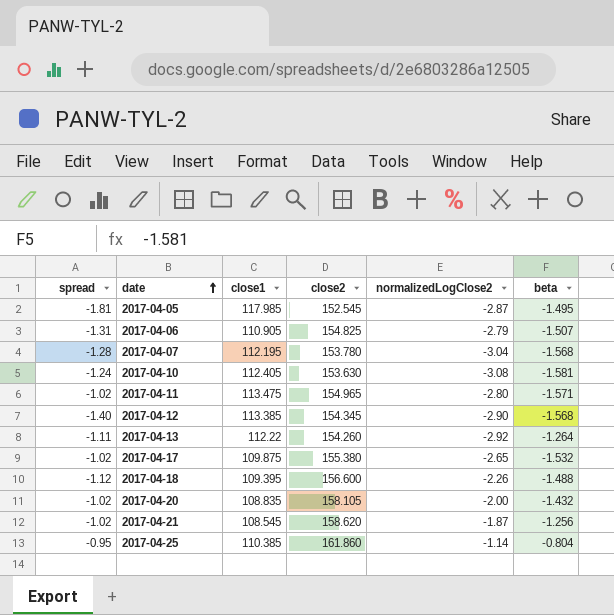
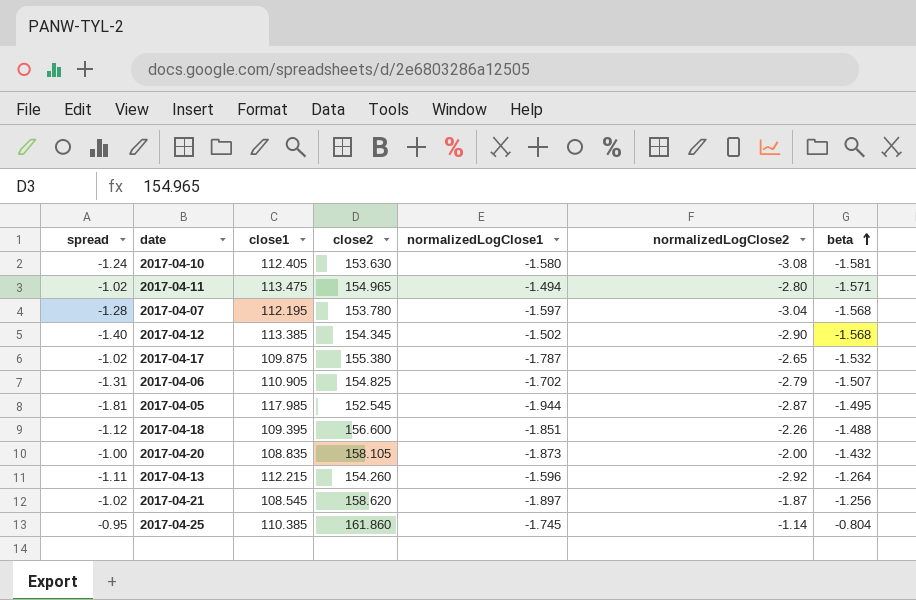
row order: date ascending -> beta ascending
column normalizedLogClose1 | position: none -> 5
2017-04-20 | spread: -1.02 -> -1.00
2017-04-13 | close1: 112.22 -> 112.215

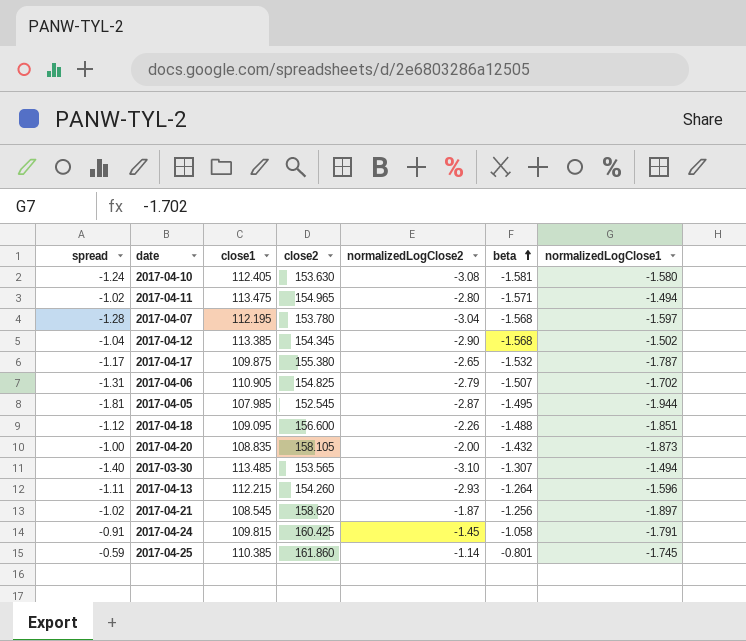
column normalizedLogClose1 | position: 5 -> 7
2017-04-12 | spread: -1.40 -> -1.04
2017-04-17 | spread: -1.02 -> -1.17
2017-04-05 | close1: 117.985 -> 107.985
2017-04-18 | close1: 109.395 -> 109.095
row 2017-03-30: none -> -1.40 | 113.485 | 153.565 | -3.10 | -1.307 | -1.494
2017-04-13 | normalizedLogClose2: -2.92 -> -2.93
row 2017-04-24: none -> -0.91 | 109.815 | 160.425 | -1.45 | -1.058 | -1.791
2017-04-25 | spread: -0.95 -> -0.59
2017-04-25 | beta: -0.804 -> -0.801

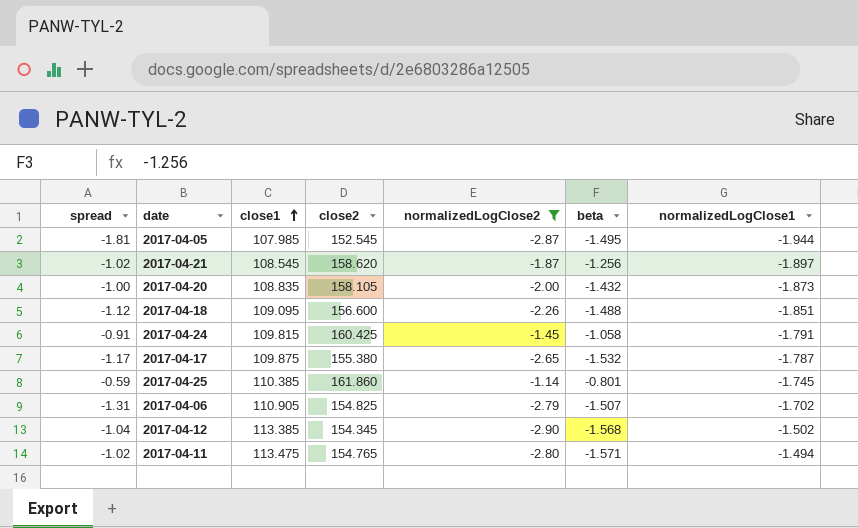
filter: none -> normalizedLogClose2 >= -2.90
row order: beta ascending -> close1 ascending
2017-04-11 | close2: 154.965 -> 154.765

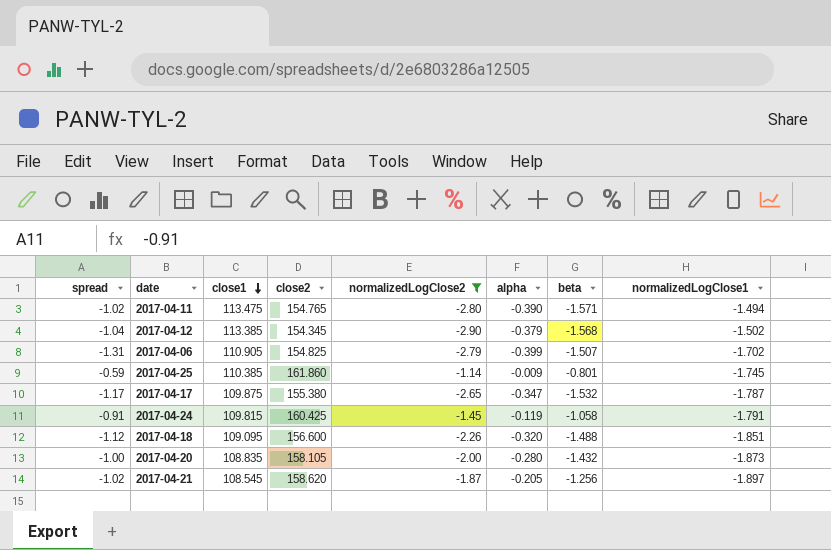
row order: close1 ascending -> close1 descending
column alpha | position: none -> 6
row 2017-04-05: -1.81 | 107.985 | 152.545 | -2.87 | -1.495 | -1.944 -> none

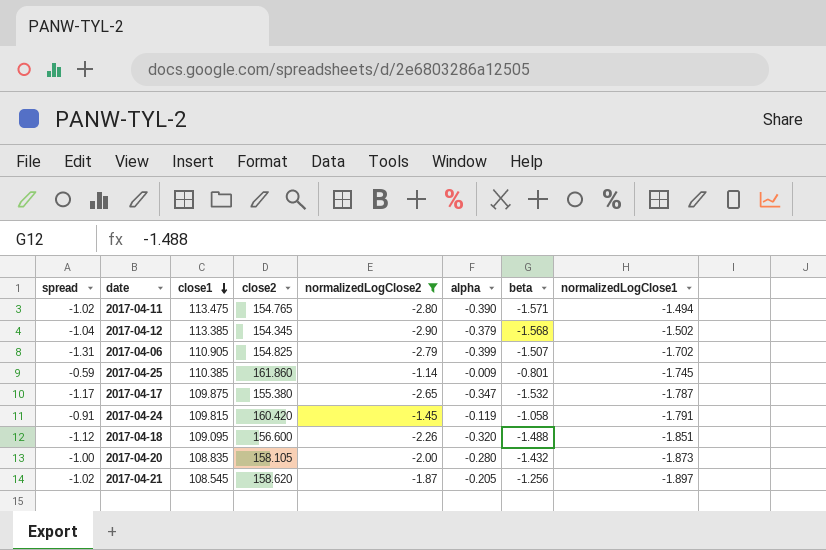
2017-04-24 | close2: 160.425 -> 160.420

